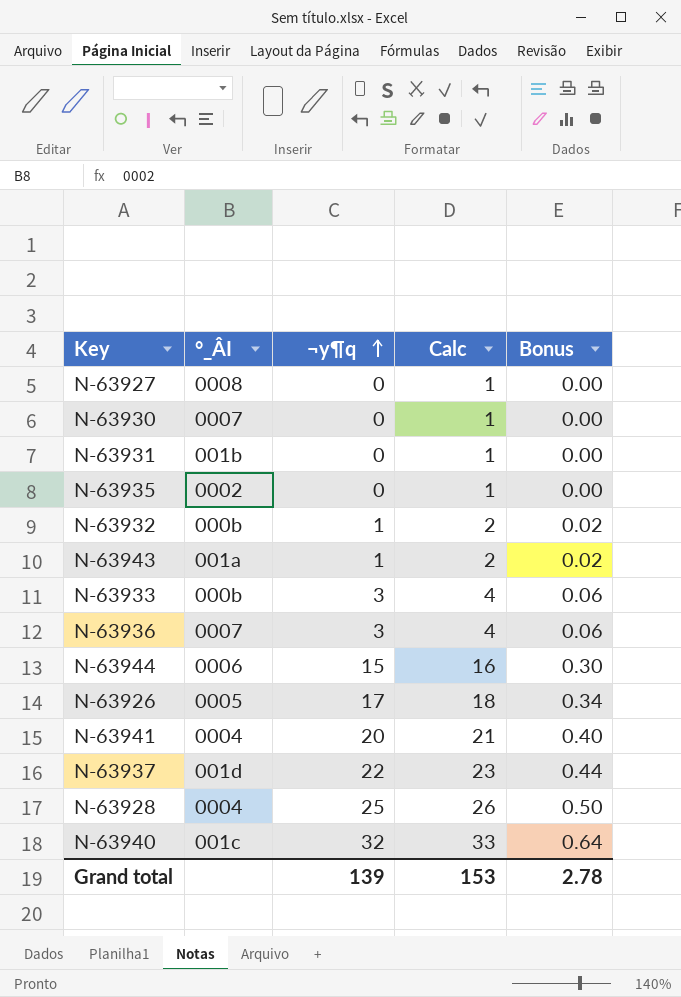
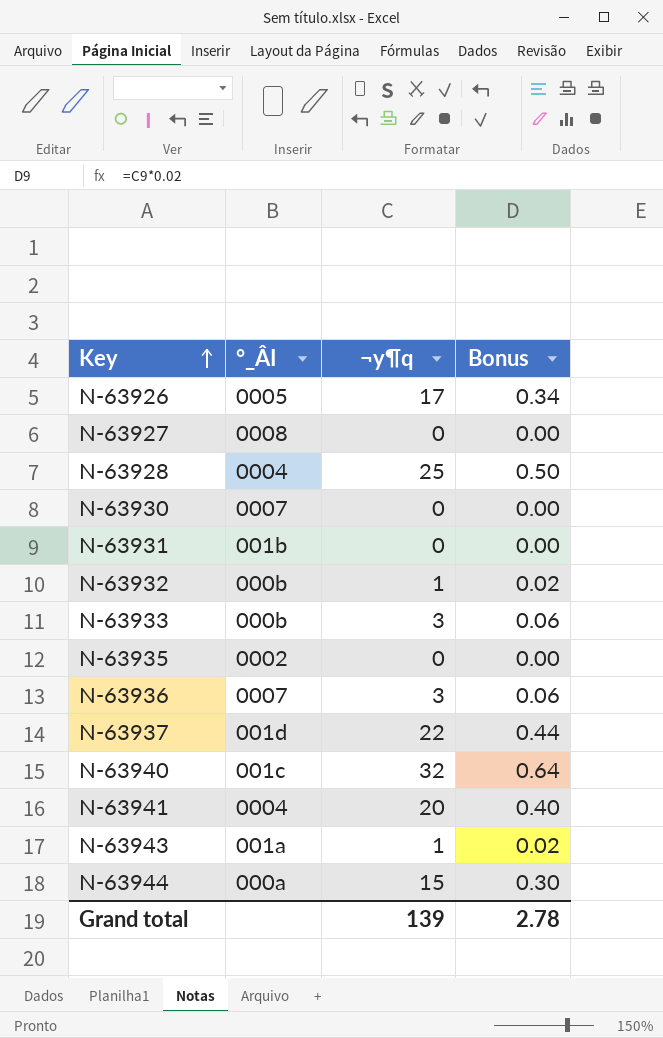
row order: ¬y¶q ascending -> Key ascending
column Calc | formula: [¬y¶q] + 1 -> none
N-63944 | °_ÂI: 0006 -> 000a

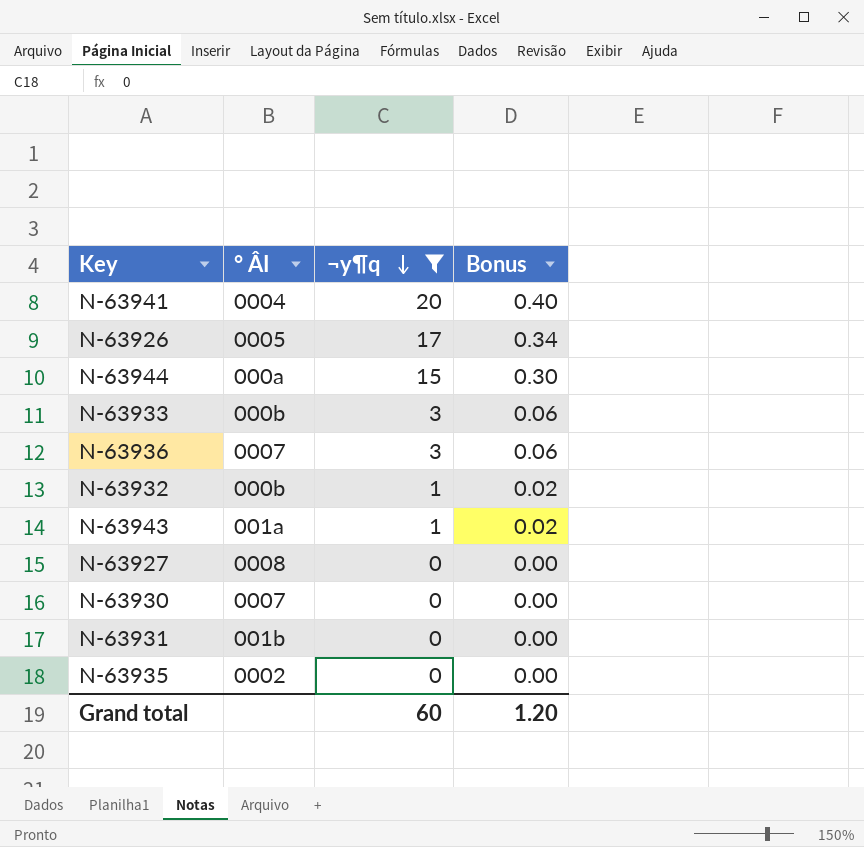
filter: none -> ¬y¶q <= 20
row order: Key ascending -> ¬y¶q descending
column name: °_ÂI -> ° ÂI
Grand total | ¬y¶q: 139 -> 60
Grand total | Bonus: 2.78 -> 1.20

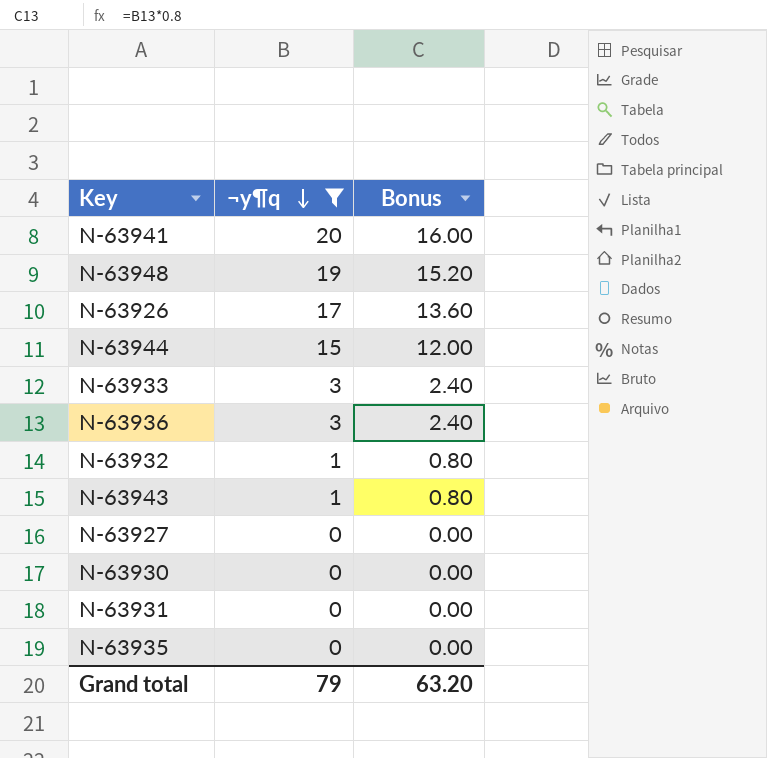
column ° ÂI | position: 2 -> none
column Bonus | formula: [¬y¶q] * 0.02 -> [¬y¶q] * 0.8
row N-63948: none -> 19 | 15.20
Grand total | ¬y¶q: 60 -> 79
Grand total | Bonus: 1.20 -> 63.20

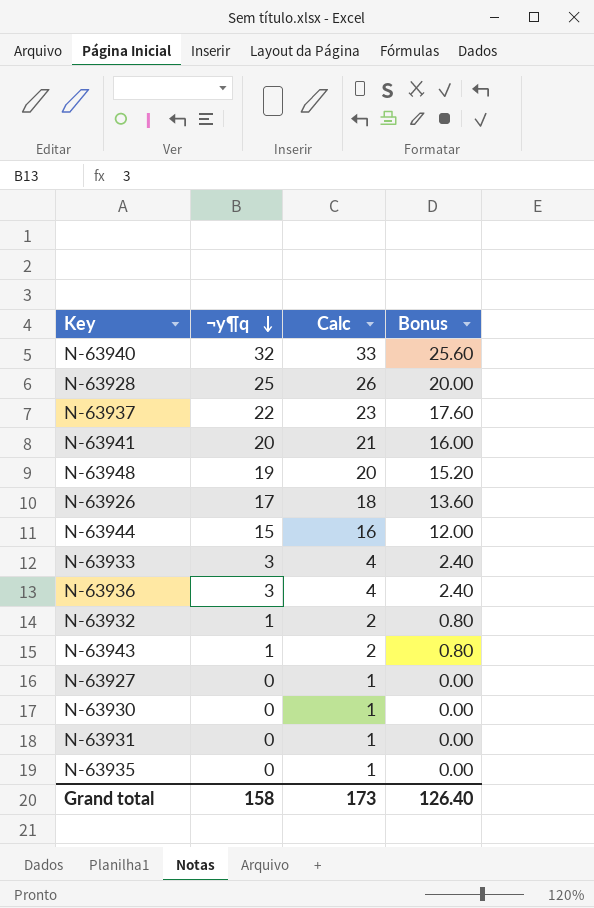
filter: ¬y¶q <= 20 -> none
column Calc | formula: none -> [¬y¶q] + 1
Grand total | ¬y¶q: 79 -> 158
Grand total | Bonus: 63.20 -> 126.40

